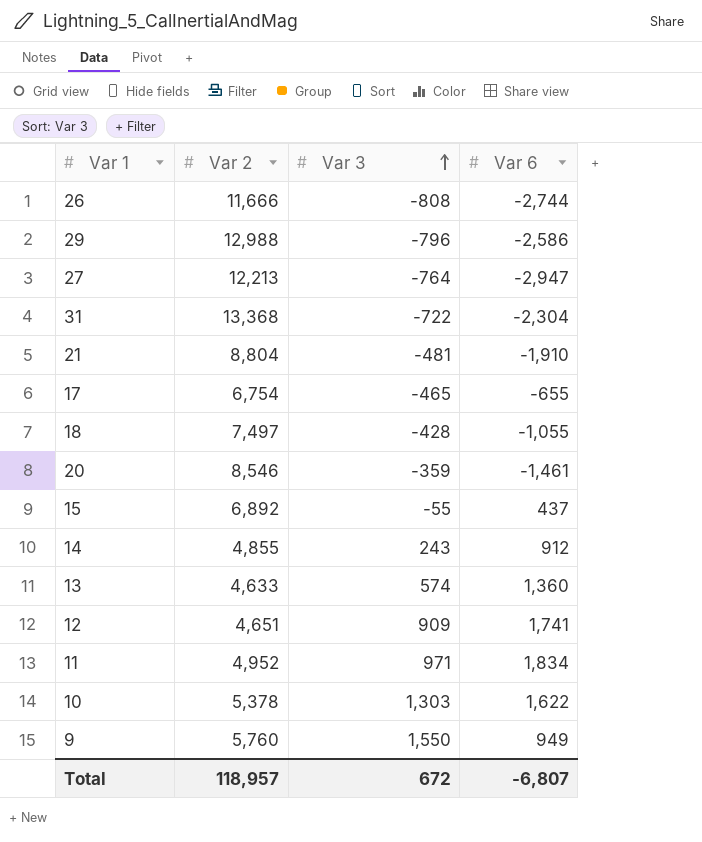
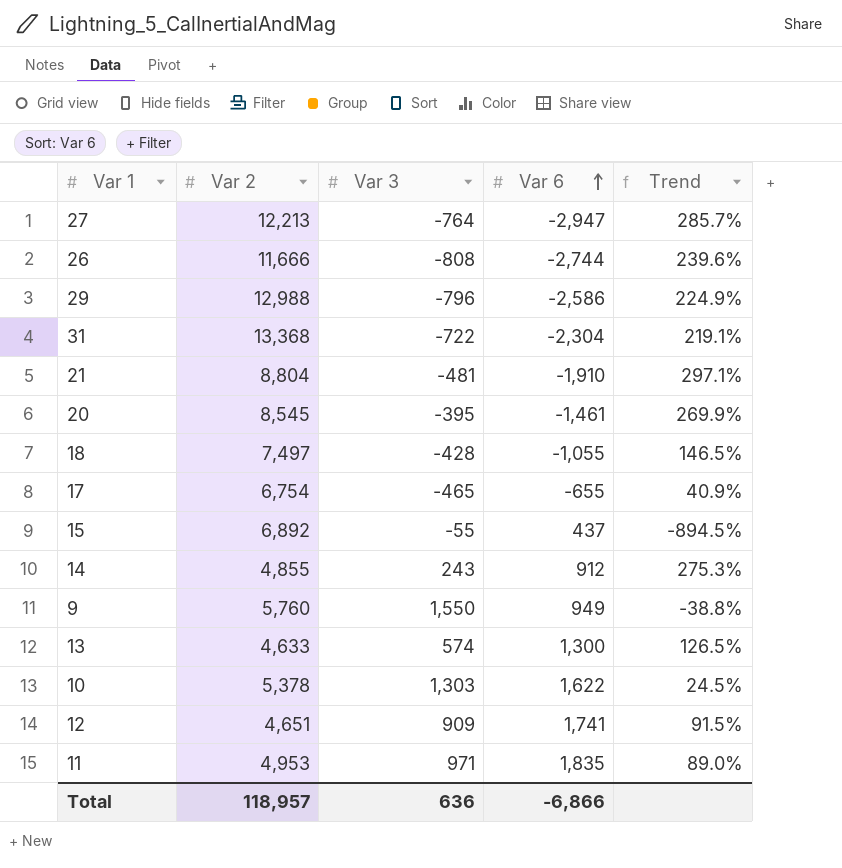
row order: Var 3 ascending -> Var 6 ascending
column Trend | formula: none -> ([Var 6] - [Var 3]) / [Var 3]
20 | Var 2: 8,546 -> 8,545
20 | Var 3: -359 -> -395
13 | Var 6: 1,360 -> 1,300
11 | Var 2: 4,952 -> 4,953
11 | Var 6: 1,834 -> 1,835
Total | Var 3: 672 -> 636
Total | Var 6: -6,807 -> -6,866

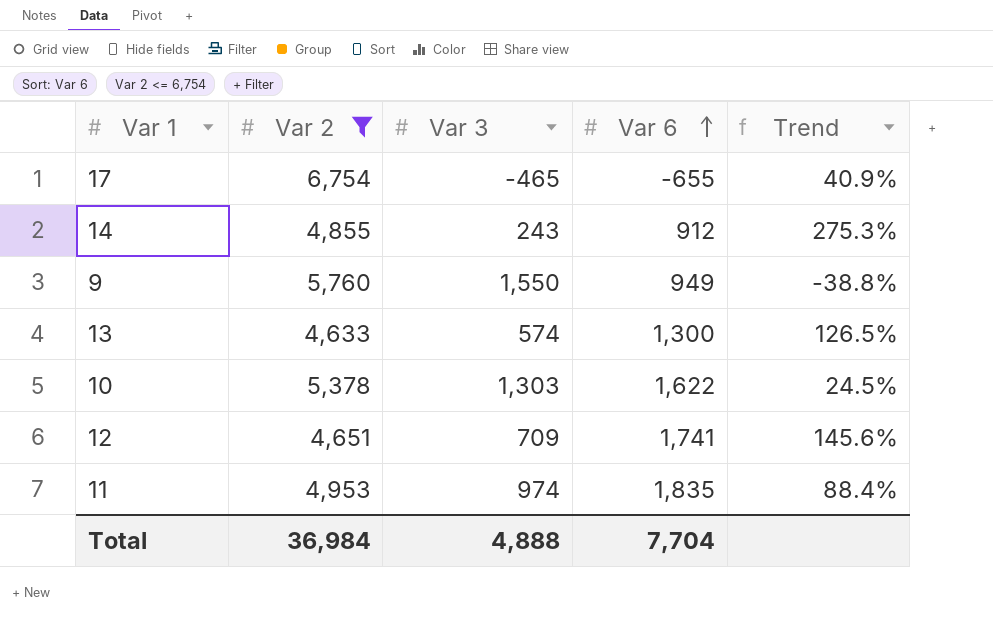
filter: none -> Var 2 <= 6,754
12 | Var 3: 909 -> 709
12 | Trend: 91.5% -> 145.6%
11 | Var 3: 971 -> 974
11 | Trend: 89.0% -> 88.4%
Total | Var 2: 118,957 -> 36,984
Total | Var 3: 636 -> 4,888
Total | Var 6: -6,866 -> 7,704

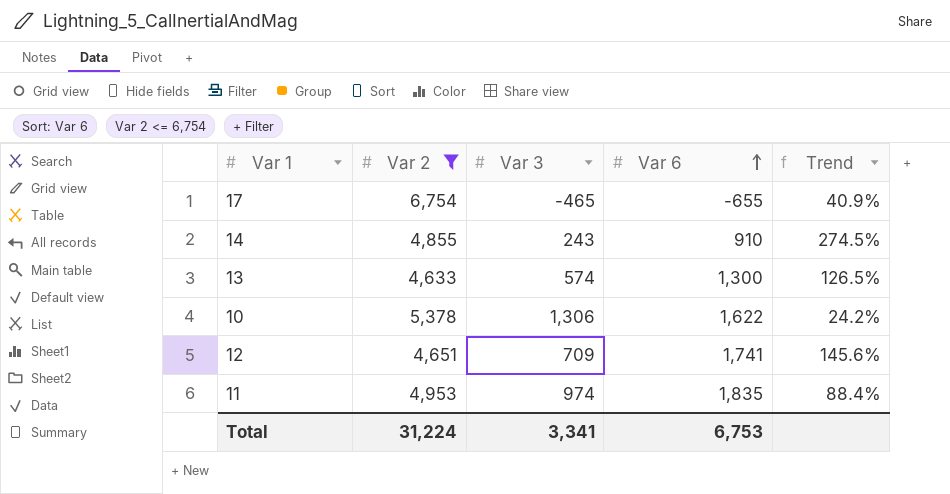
row 9: 5,760 | 1,550 | 949 | -38.8% -> none
14 | Var 6: 912 -> 910
14 | Trend: 275.3% -> 274.5%
10 | Var 3: 1,303 -> 1,306
10 | Trend: 24.5% -> 24.2%
Total | Var 2: 36,984 -> 31,224
Total | Var 3: 4,888 -> 3,341
Total | Var 6: 7,704 -> 6,753

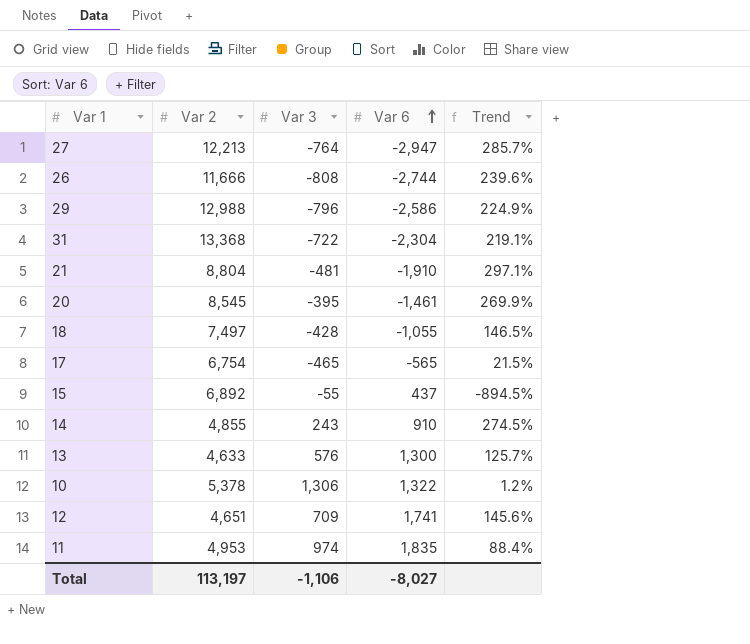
filter: Var 2 <= 6,754 -> none
17 | Var 6: -655 -> -565
17 | Trend: 40.9% -> 21.5%
13 | Var 3: 574 -> 576
13 | Trend: 126.5% -> 125.7%
10 | Var 6: 1,622 -> 1,322
10 | Trend: 24.2% -> 1.2%
Total | Var 2: 31,224 -> 113,197
Total | Var 3: 3,341 -> -1,106
Total | Var 6: 6,753 -> -8,027

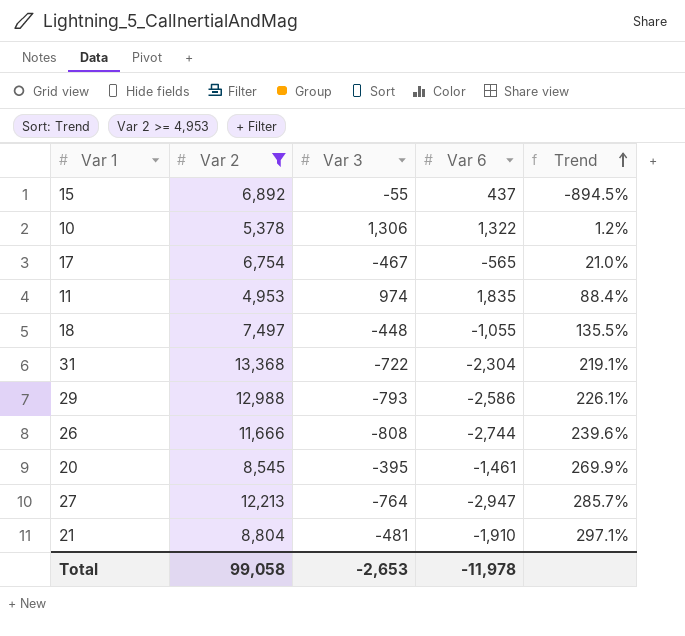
filter: none -> Var 2 >= 4,953
row order: Var 6 ascending -> Trend ascending
17 | Var 3: -465 -> -467
17 | Trend: 21.5% -> 21.0%
18 | Var 3: -428 -> -448
18 | Trend: 146.5% -> 135.5%
29 | Var 3: -796 -> -793
29 | Trend: 224.9% -> 226.1%
Total | Var 2: 113,197 -> 99,058
Total | Var 3: -1,106 -> -2,653
Total | Var 6: -8,027 -> -11,978

